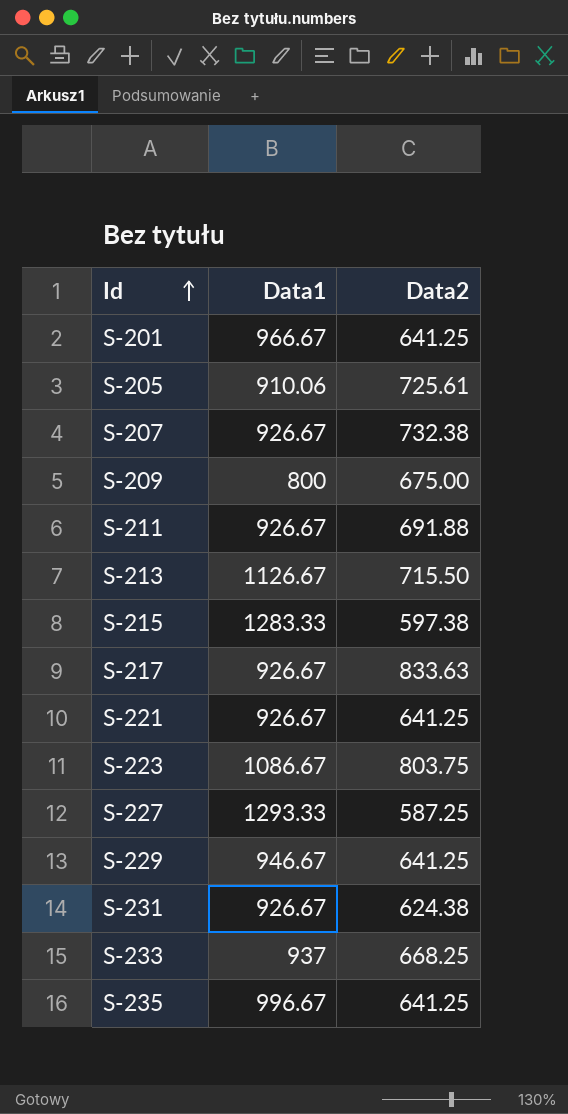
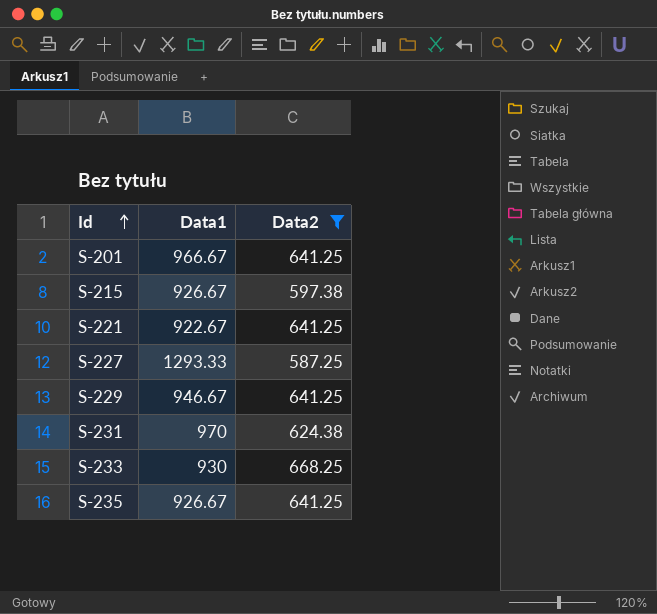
filter: none -> Data2 <= 668.25
S-215 | Data1: 1283.33 -> 926.67
S-221 | Data1: 926.67 -> 922.67
S-231 | Data1: 926.67 -> 970
S-233 | Data1: 937 -> 930
S-235 | Data1: 996.67 -> 926.67

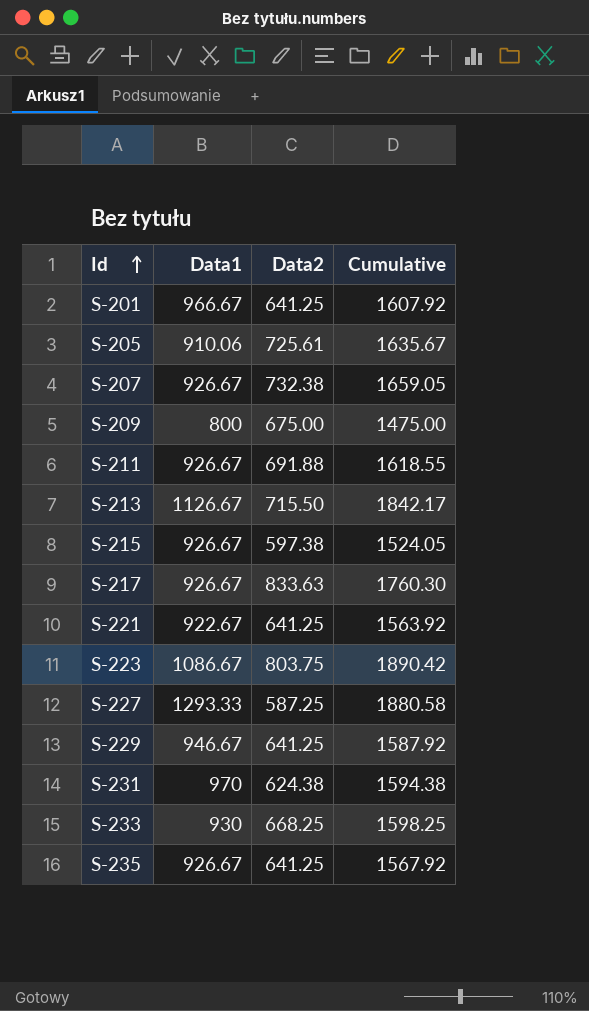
filter: Data2 <= 668.25 -> none
column Cumulative | formula: none -> [Data1] + [Data2]

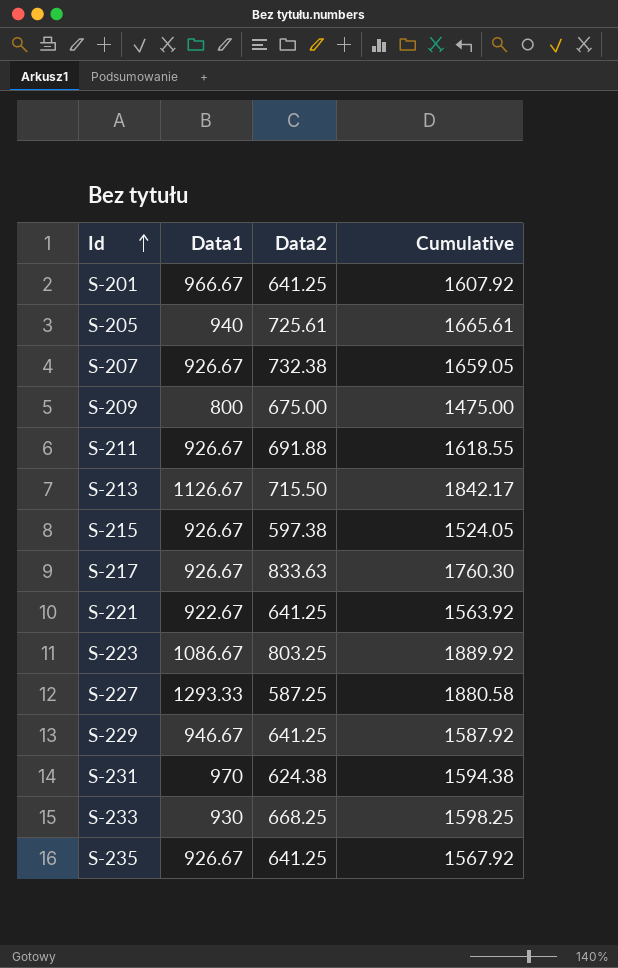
S-205 | Data1: 910.06 -> 940
S-205 | Cumulative: 1635.67 -> 1665.61
S-223 | Data2: 803.75 -> 803.25
S-223 | Cumulative: 1890.42 -> 1889.92

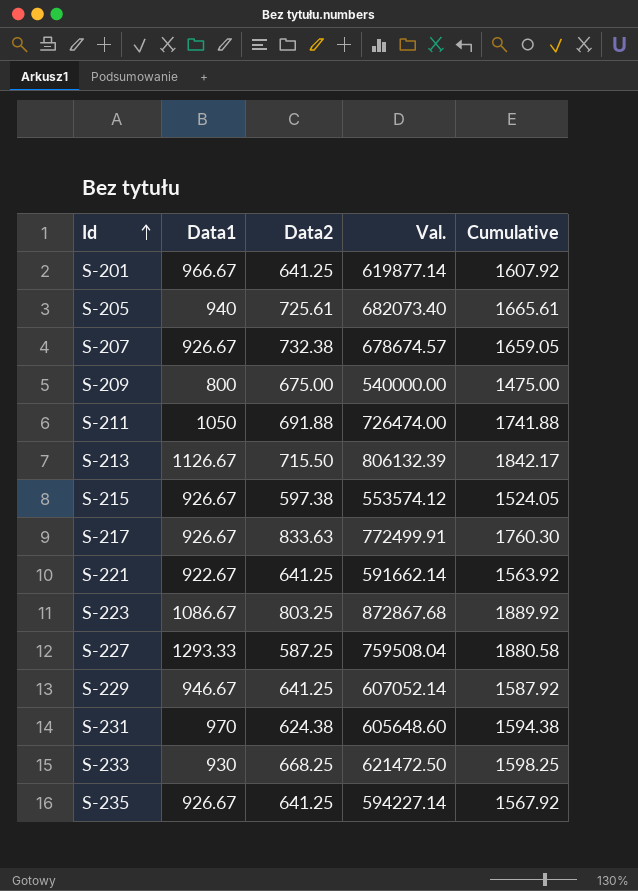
column Val. | formula: none -> [Data1] * [Data2]
S-211 | Data1: 926.67 -> 1050
S-211 | Cumulative: 1618.55 -> 1741.88

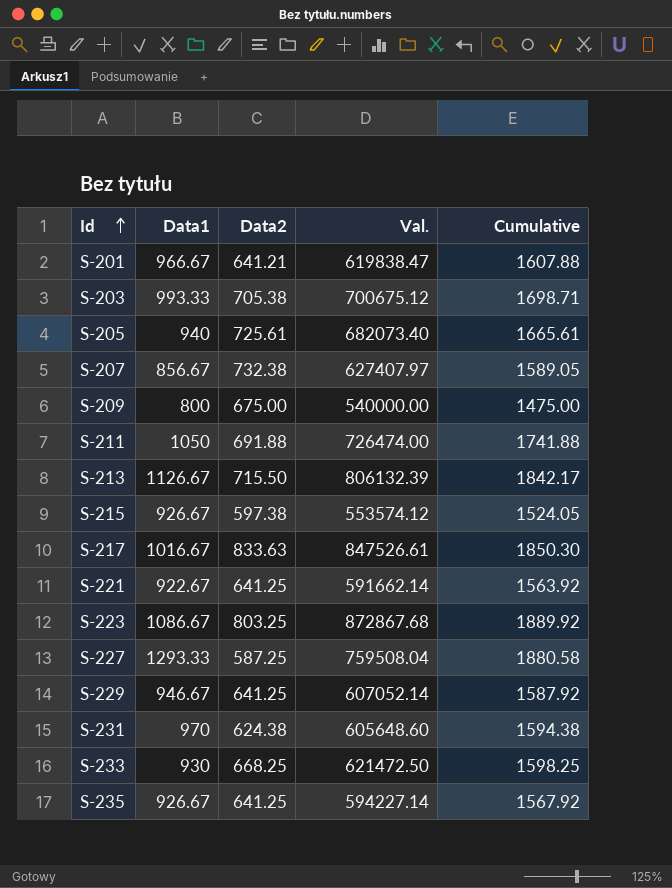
S-201 | Data2: 641.25 -> 641.21
S-201 | Val.: 619877.14 -> 619838.47
S-201 | Cumulative: 1607.92 -> 1607.88
row S-203: none -> 993.33 | 705.38 | 700675.12 | 1698.71
S-207 | Data1: 926.67 -> 856.67
S-207 | Val.: 678674.57 -> 627407.97
S-207 | Cumulative: 1659.05 -> 1589.05
S-217 | Data1: 926.67 -> 1016.67
S-217 | Val.: 772499.91 -> 847526.61
S-217 | Cumulative: 1760.30 -> 1850.30

